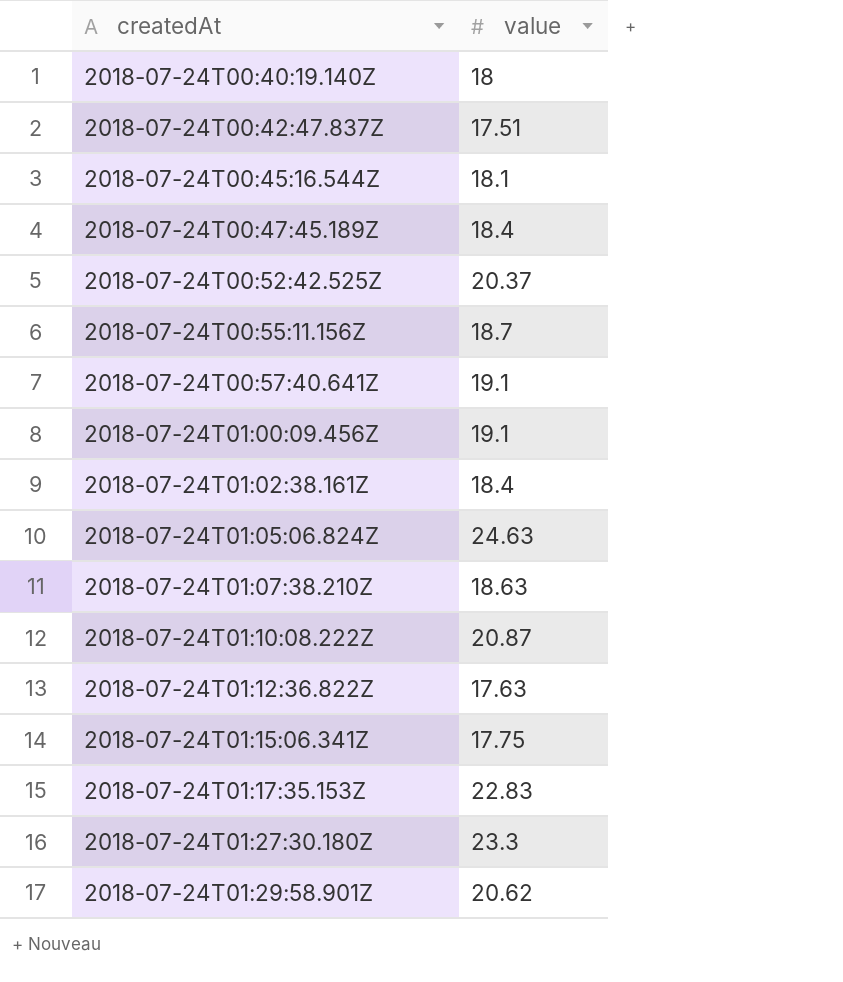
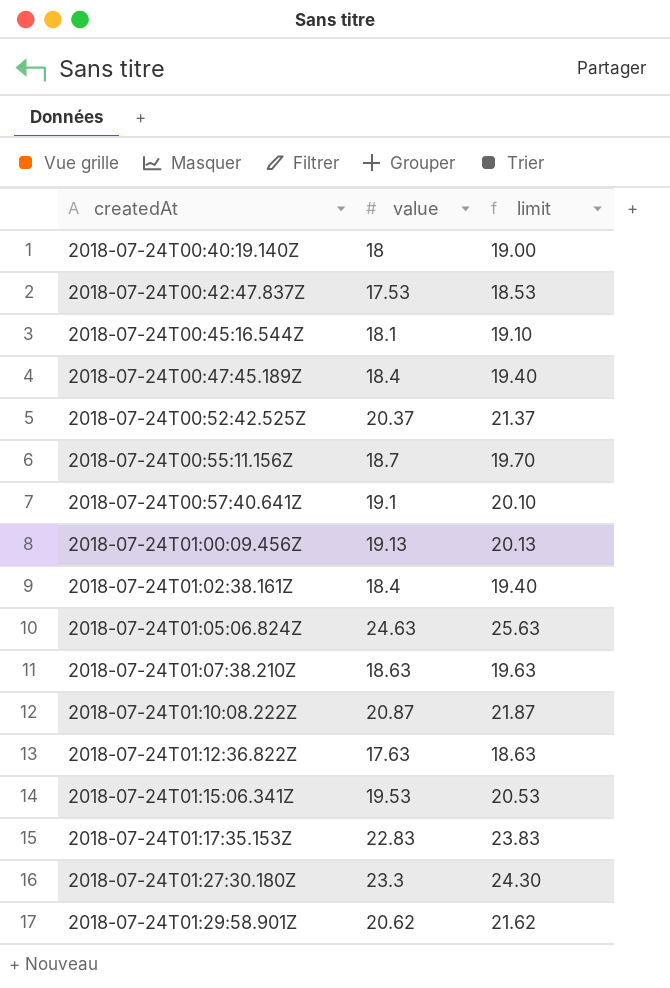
column limit | formula: none -> [value] + 1
2018-07-24T00:42:47.837Z | value: 17.51 -> 17.53
2018-07-24T01:00:09.456Z | value: 19.1 -> 19.13
2018-07-24T01:15:06.341Z | value: 17.75 -> 19.53

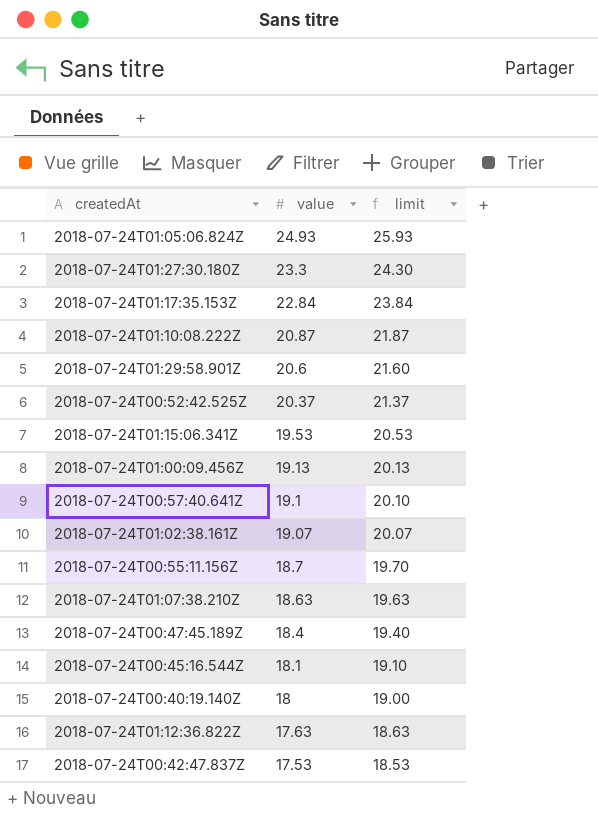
row order: createdAt ascending -> value descending
2018-07-24T01:05:06.824Z | value: 24.63 -> 24.93
2018-07-24T01:05:06.824Z | limit: 25.63 -> 25.93
2018-07-24T01:17:35.153Z | value: 22.83 -> 22.84
2018-07-24T01:17:35.153Z | limit: 23.83 -> 23.84
2018-07-24T01:29:58.901Z | value: 20.62 -> 20.6
2018-07-24T01:29:58.901Z | limit: 21.62 -> 21.60
2018-07-24T01:02:38.161Z | value: 18.4 -> 19.07
2018-07-24T01:02:38.161Z | limit: 19.40 -> 20.07

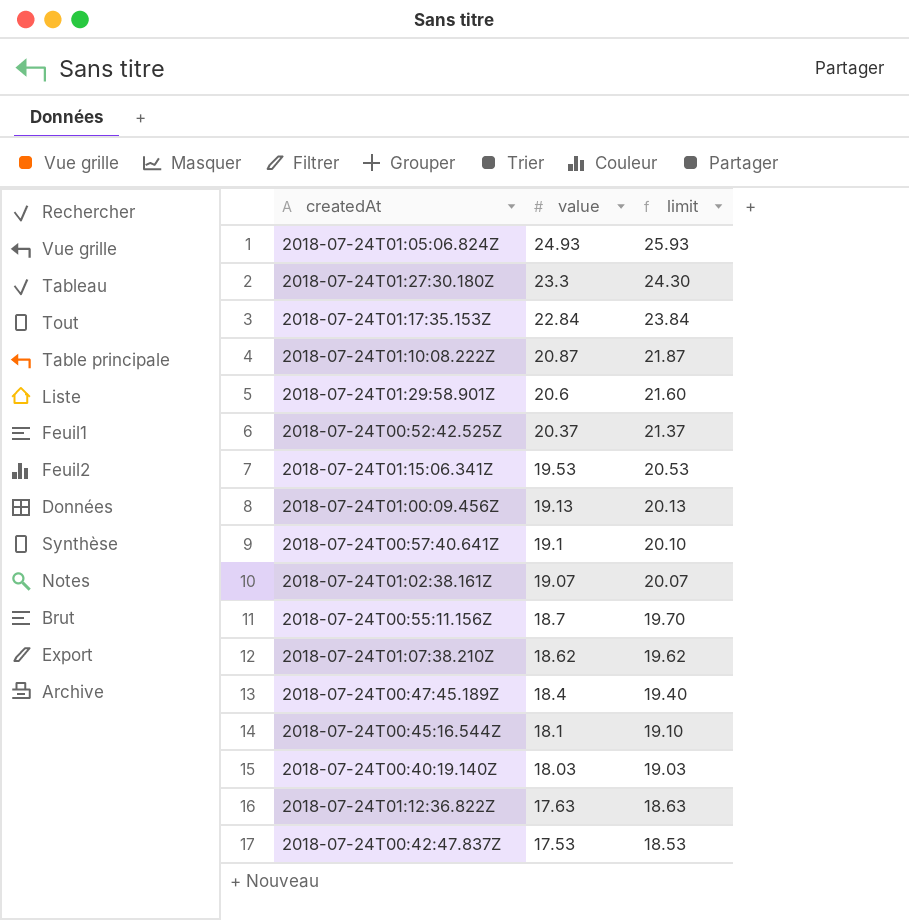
2018-07-24T01:07:38.210Z | value: 18.63 -> 18.62
2018-07-24T01:07:38.210Z | limit: 19.63 -> 19.62
2018-07-24T00:40:19.140Z | value: 18 -> 18.03
2018-07-24T00:40:19.140Z | limit: 19.00 -> 19.03

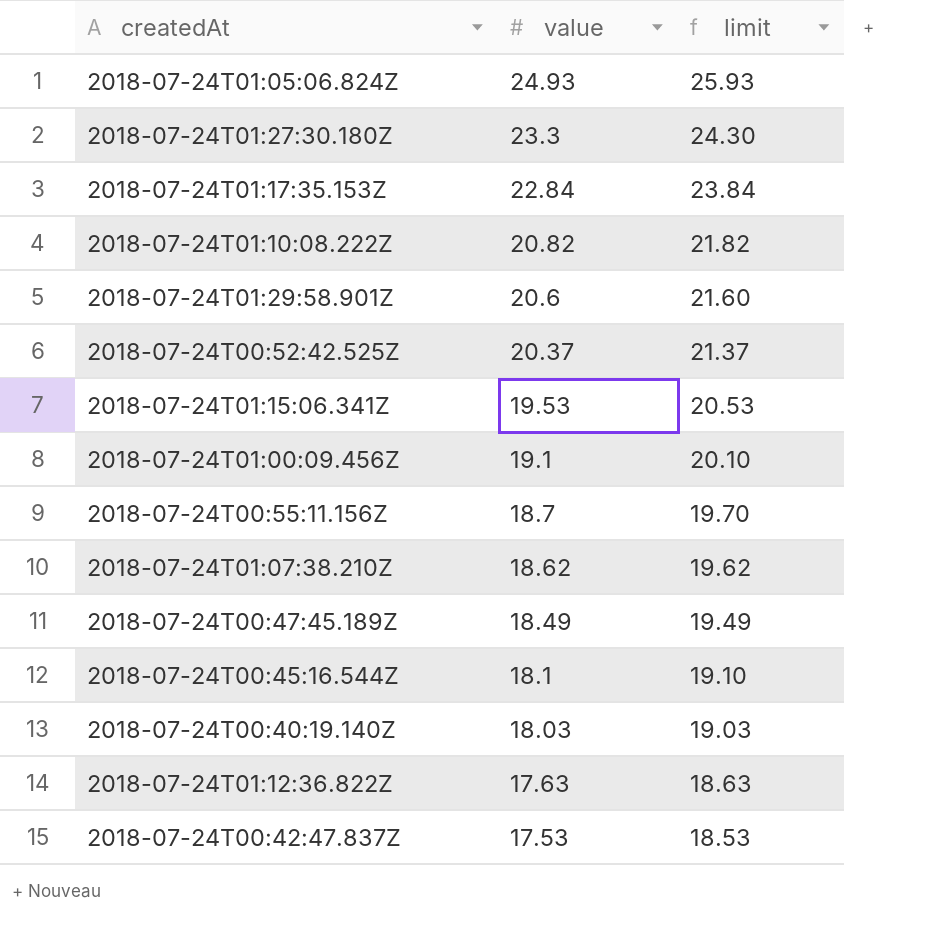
row 2018-07-24T00:57:40.641Z: 19.1 | 20.10 -> none
row 2018-07-24T01:02:38.161Z: 19.07 | 20.07 -> none
2018-07-24T01:10:08.222Z | value: 20.87 -> 20.82
2018-07-24T01:10:08.222Z | limit: 21.87 -> 21.82
2018-07-24T01:00:09.456Z | value: 19.13 -> 19.1
2018-07-24T01:00:09.456Z | limit: 20.13 -> 20.10
2018-07-24T00:47:45.189Z | value: 18.4 -> 18.49
2018-07-24T00:47:45.189Z | limit: 19.40 -> 19.49

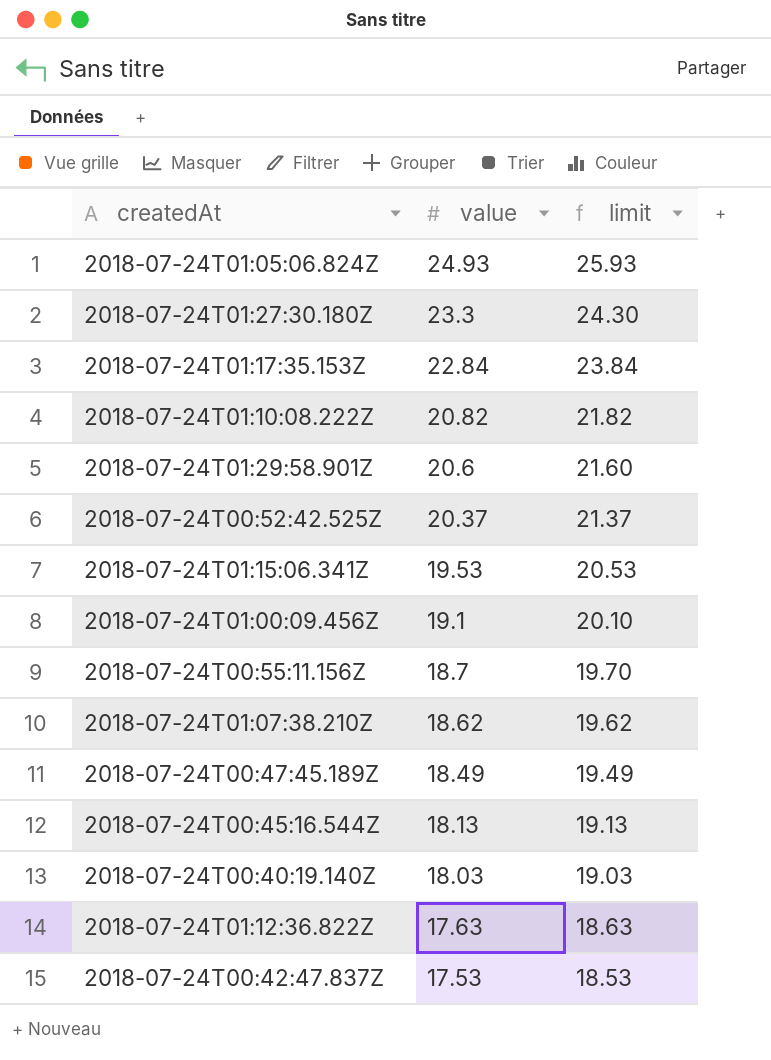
2018-07-24T00:45:16.544Z | value: 18.1 -> 18.13
2018-07-24T00:45:16.544Z | limit: 19.10 -> 19.13

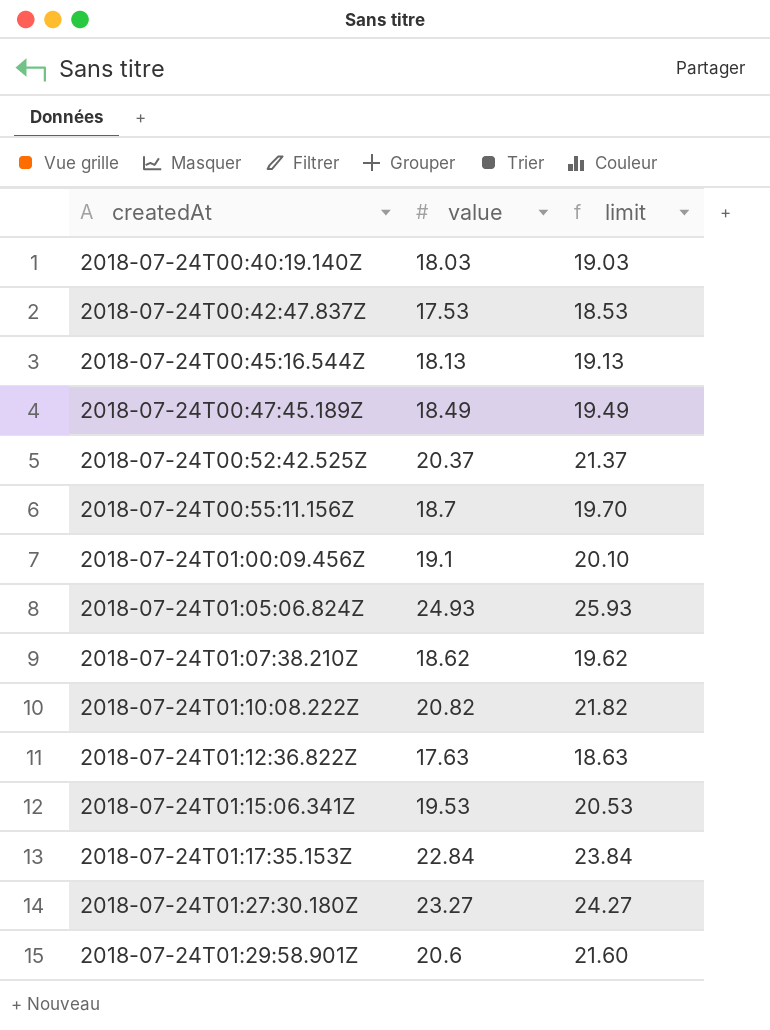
row order: value descending -> createdAt ascending
2018-07-24T01:27:30.180Z | value: 23.3 -> 23.27
2018-07-24T01:27:30.180Z | limit: 24.30 -> 24.27

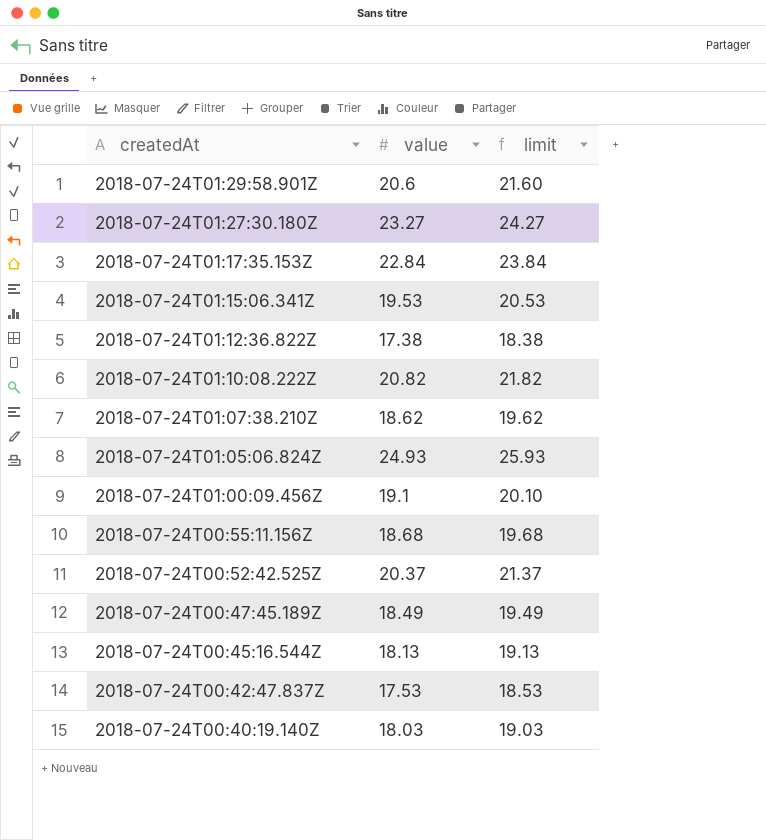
row order: createdAt ascending -> createdAt descending
2018-07-24T01:12:36.822Z | value: 17.63 -> 17.38
2018-07-24T01:12:36.822Z | limit: 18.63 -> 18.38
2018-07-24T00:55:11.156Z | value: 18.7 -> 18.68
2018-07-24T00:55:11.156Z | limit: 19.70 -> 19.68

